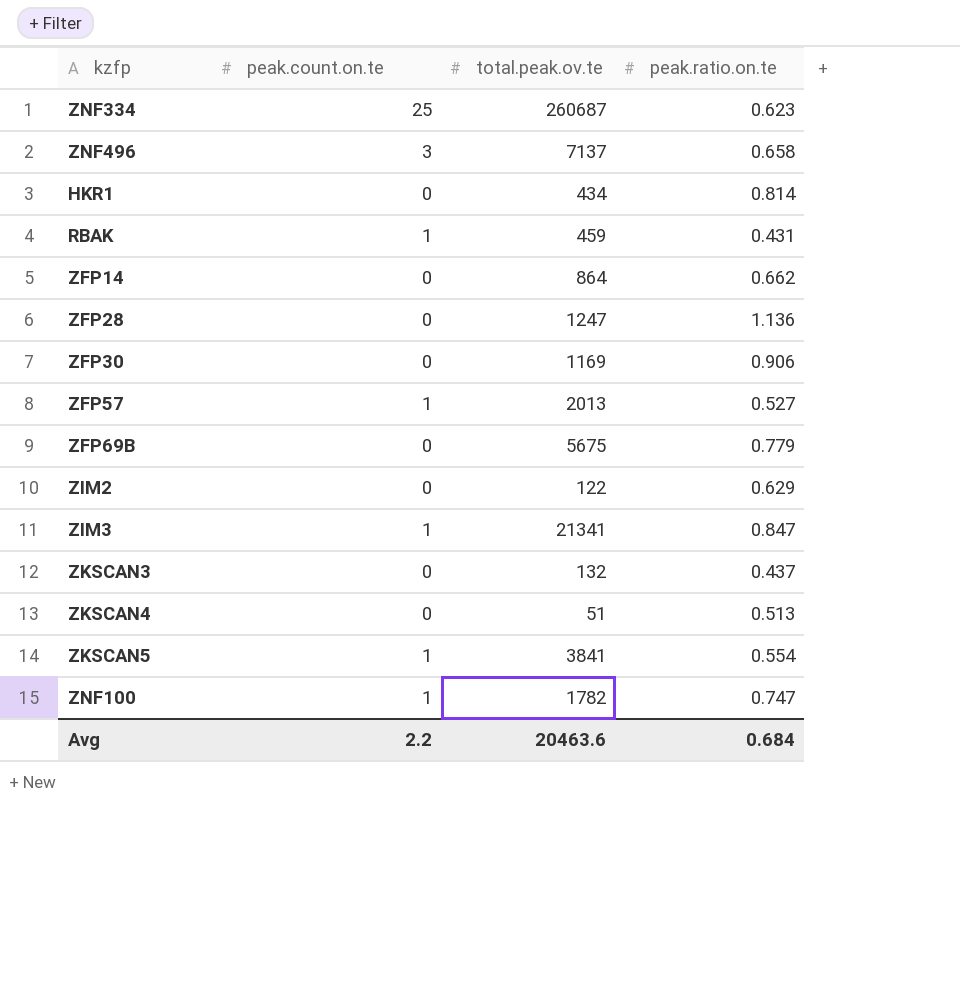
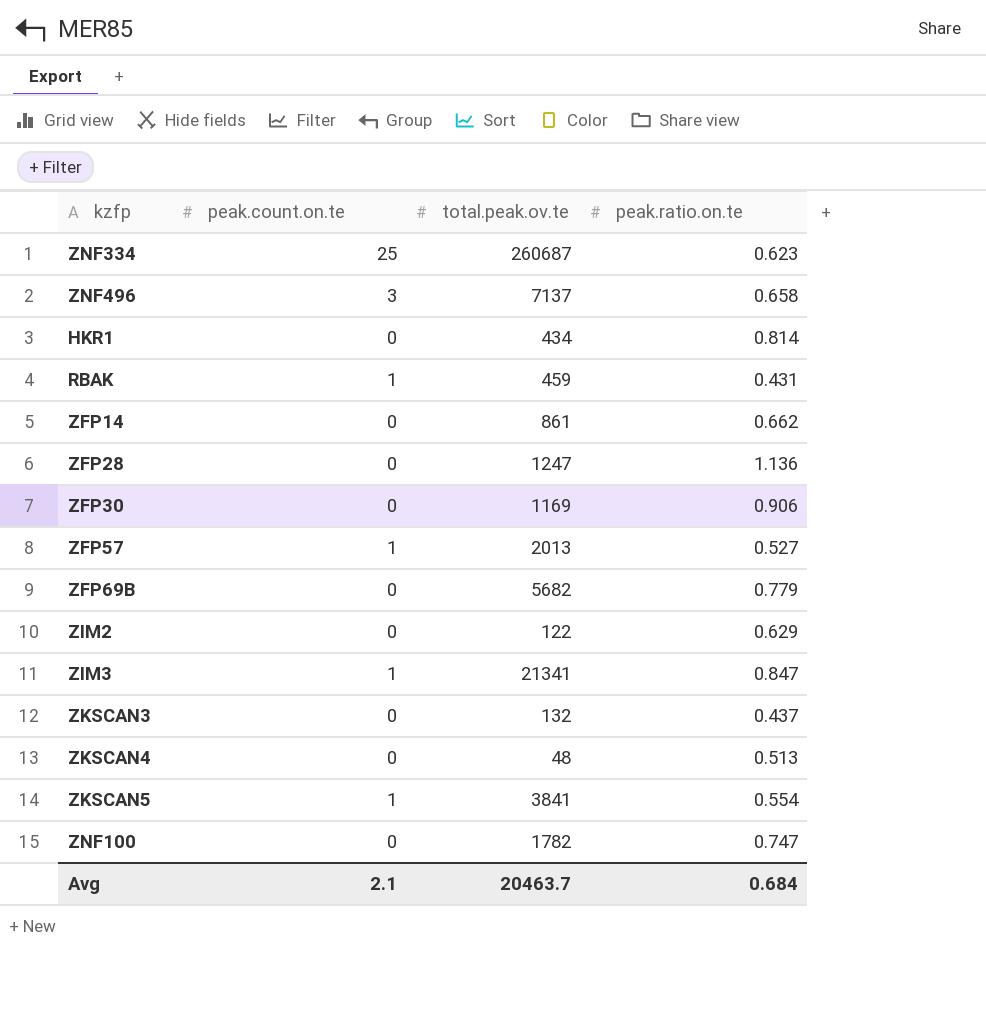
ZFP14 | total.peak.ov.te: 864 -> 861
ZFP69B | total.peak.ov.te: 5675 -> 5682
ZKSCAN4 | total.peak.ov.te: 51 -> 48
ZNF100 | peak.count.on.te: 1 -> 0
Avg | peak.count.on.te: 2.2 -> 2.1
Avg | total.peak.ov.te: 20463.6 -> 20463.7

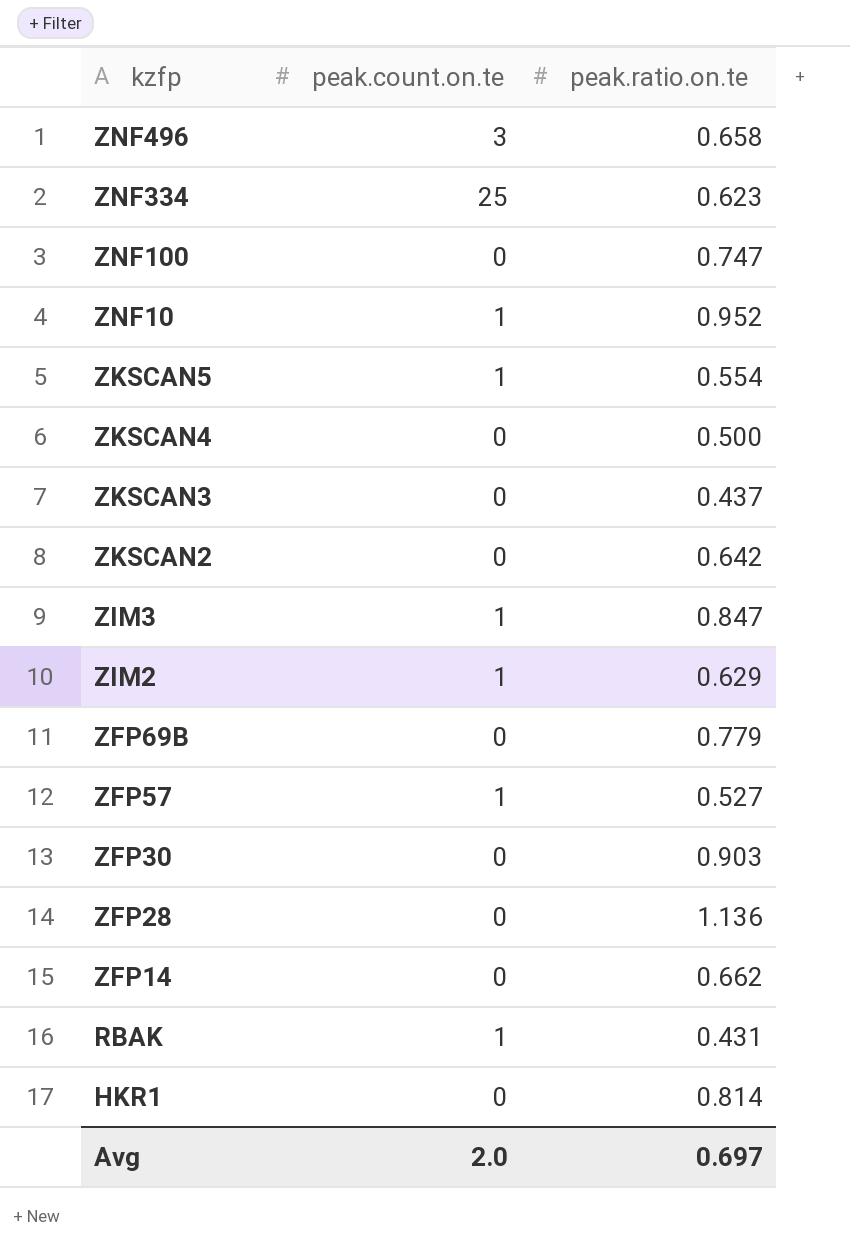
row order: none -> kzfp descending
column total.peak.ov.te | position: 3 -> none
row ZNF10: none -> 1 | 0.952
ZKSCAN4 | peak.ratio.on.te: 0.513 -> 0.500
row ZKSCAN2: none -> 0 | 0.642
ZIM2 | peak.count.on.te: 0 -> 1
ZFP30 | peak.ratio.on.te: 0.906 -> 0.903
Avg | peak.count.on.te: 2.1 -> 2.0
Avg | peak.ratio.on.te: 0.684 -> 0.697

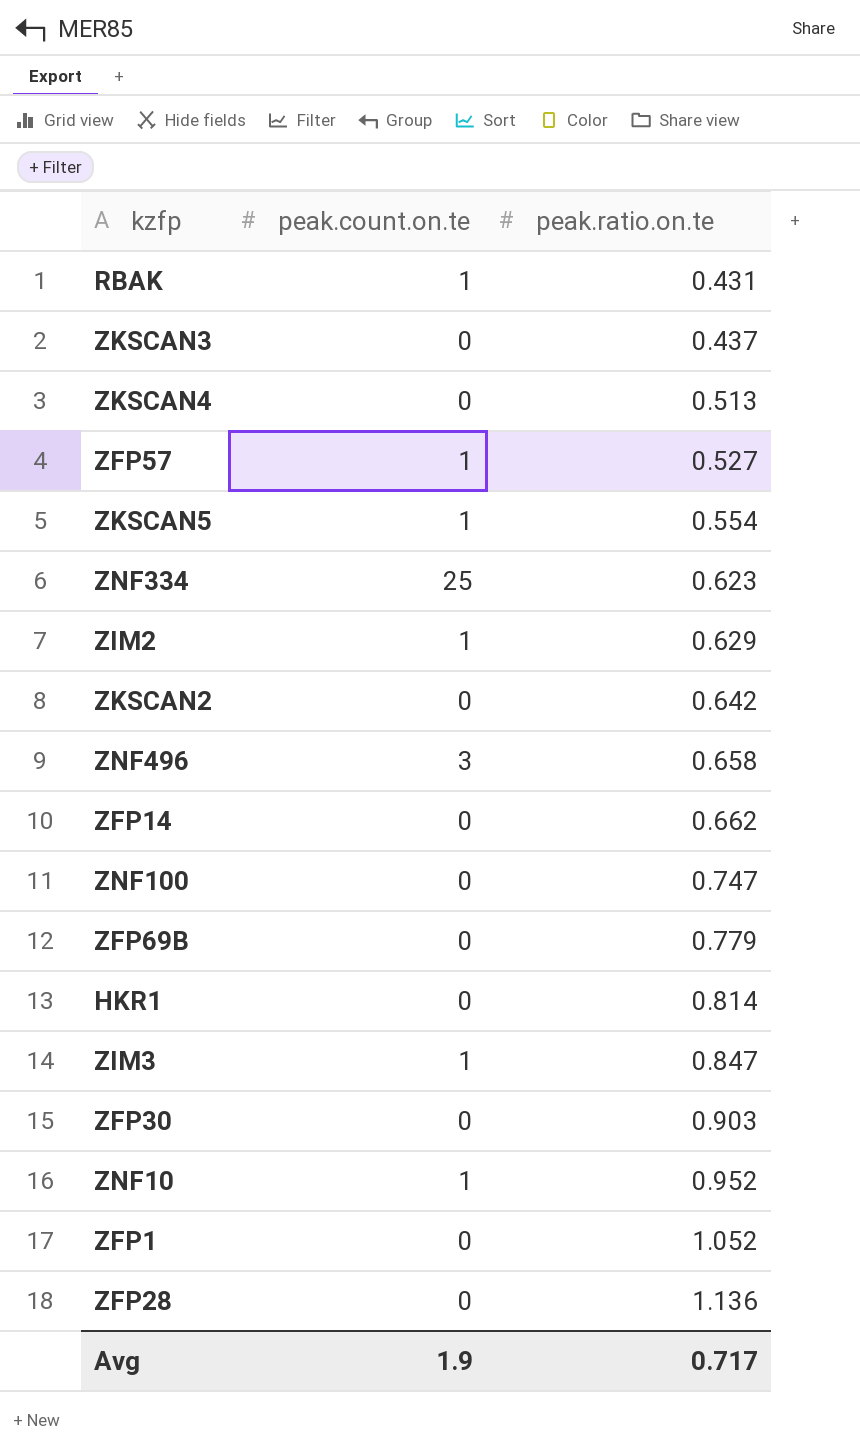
row order: kzfp descending -> peak.ratio.on.te ascending
ZKSCAN4 | peak.ratio.on.te: 0.500 -> 0.513
row ZFP1: none -> 0 | 1.052
Avg | peak.count.on.te: 2.0 -> 1.9
Avg | peak.ratio.on.te: 0.697 -> 0.717

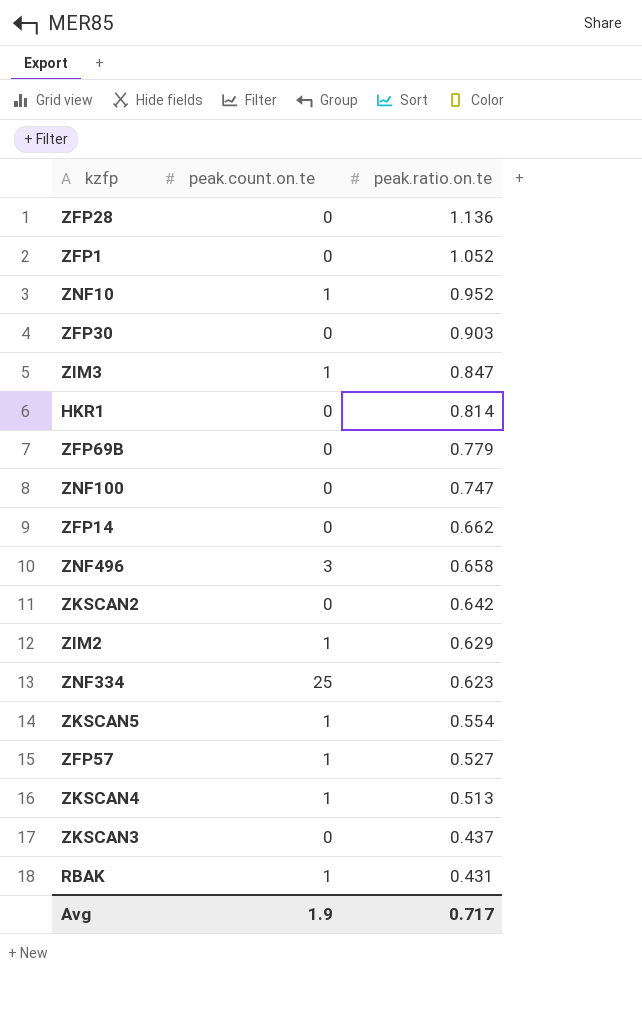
row order: peak.ratio.on.te ascending -> peak.ratio.on.te descending
ZKSCAN4 | peak.count.on.te: 0 -> 1

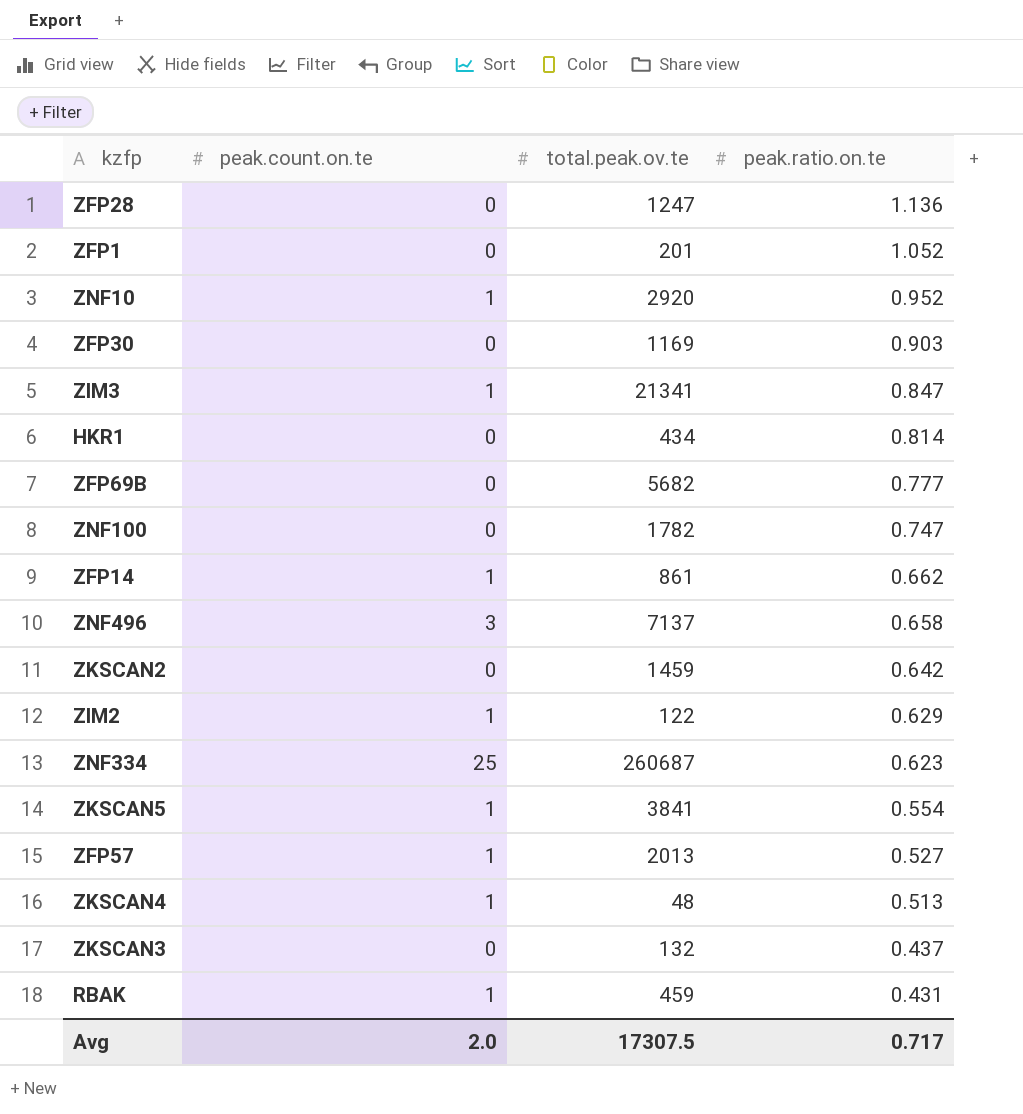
column total.peak.ov.te | position: none -> 3
ZFP69B | peak.ratio.on.te: 0.779 -> 0.777
ZFP14 | peak.count.on.te: 0 -> 1
Avg | peak.count.on.te: 1.9 -> 2.0

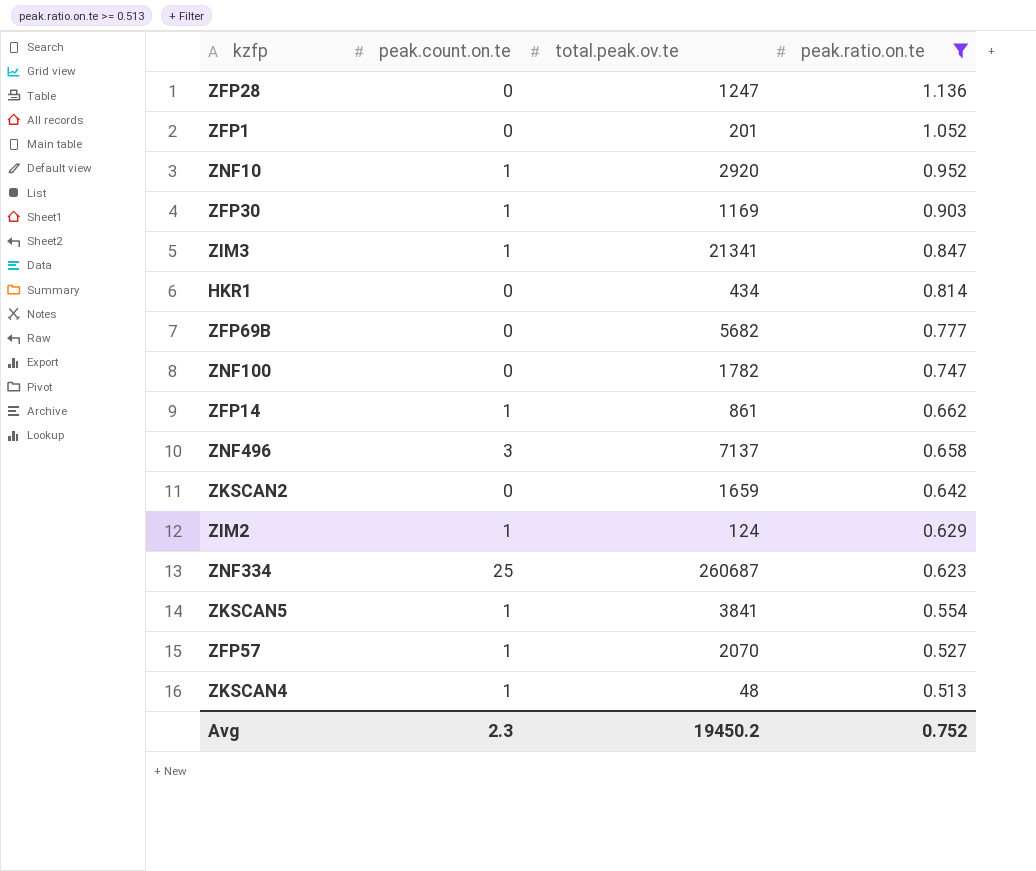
filter: none -> peak.ratio.on.te >= 0.513
ZFP30 | peak.count.on.te: 0 -> 1
ZKSCAN2 | total.peak.ov.te: 1459 -> 1659
ZIM2 | total.peak.ov.te: 122 -> 124
ZFP57 | total.peak.ov.te: 2013 -> 2070
Avg | peak.count.on.te: 2.0 -> 2.3
Avg | total.peak.ov.te: 17307.5 -> 19450.2
Avg | peak.ratio.on.te: 0.717 -> 0.752

